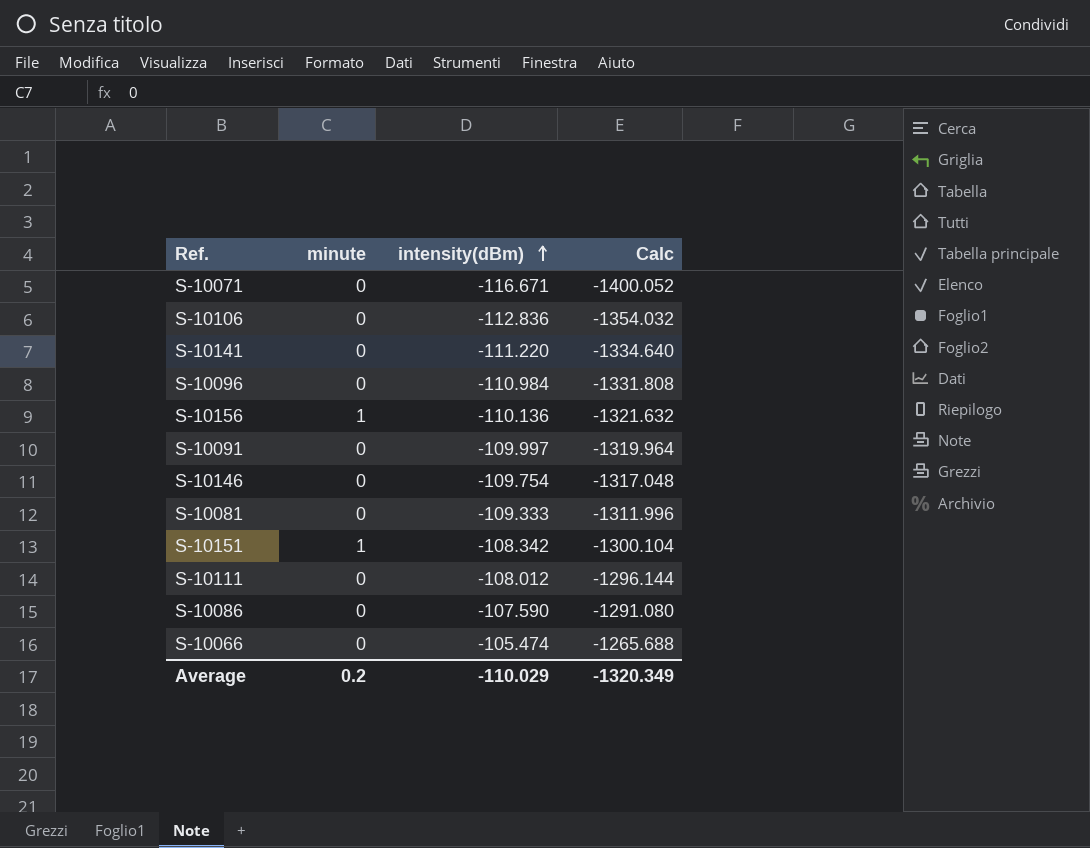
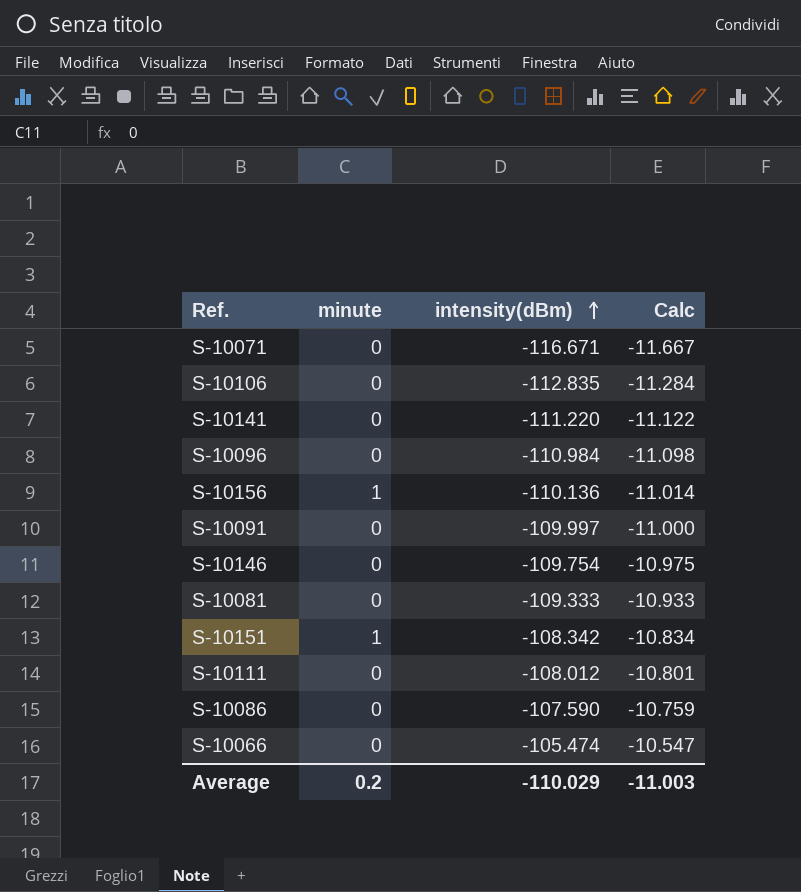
column Calc | formula: [intensity(dBm)] * 12 -> [intensity(dBm)] * 0.1
S-10106 | intensity(dBm): -112.836 -> -112.835
Average | Calc: -1320.349 -> -11.003

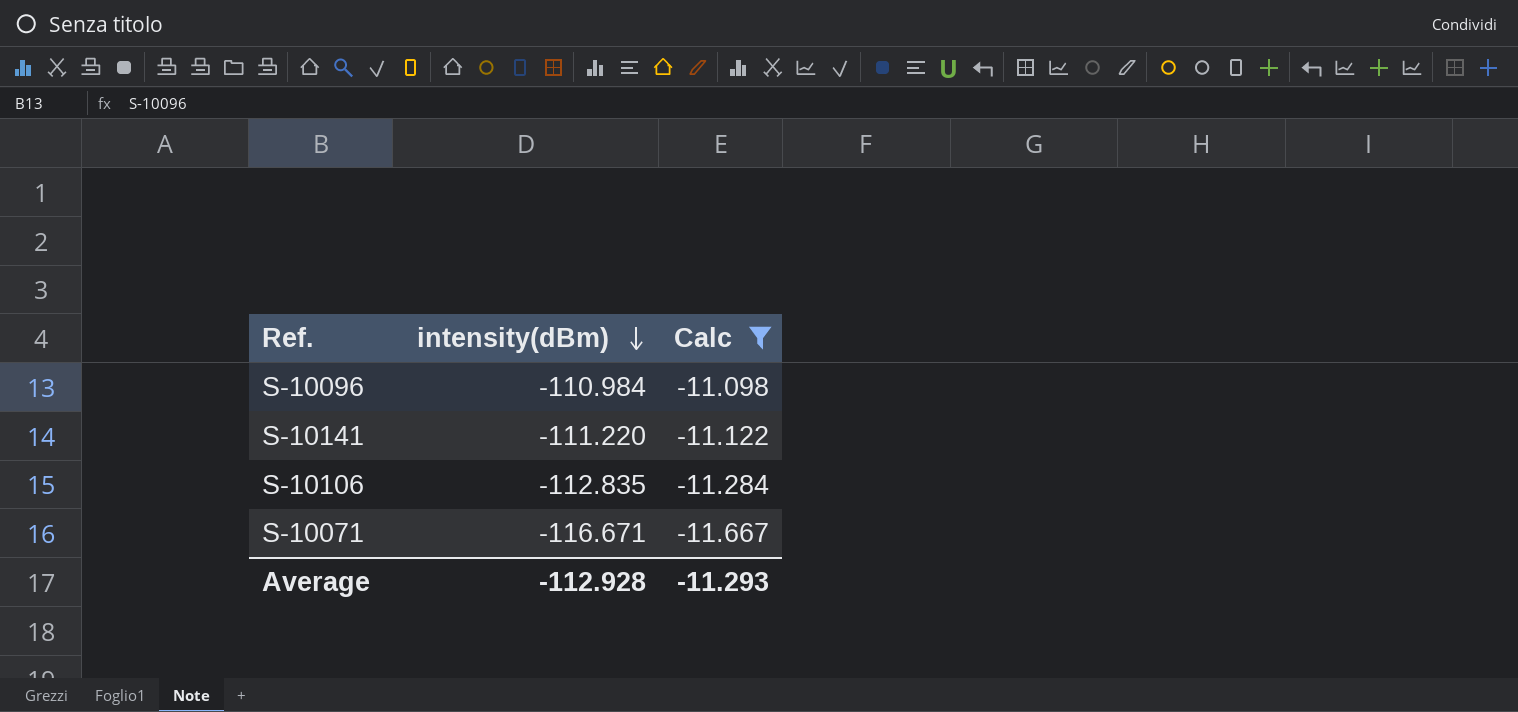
filter: none -> Calc <= -11.098
row order: intensity(dBm) ascending -> intensity(dBm) descending
column minute | position: 2 -> none
Average | intensity(dBm): -110.029 -> -112.928
Average | Calc: -11.003 -> -11.293

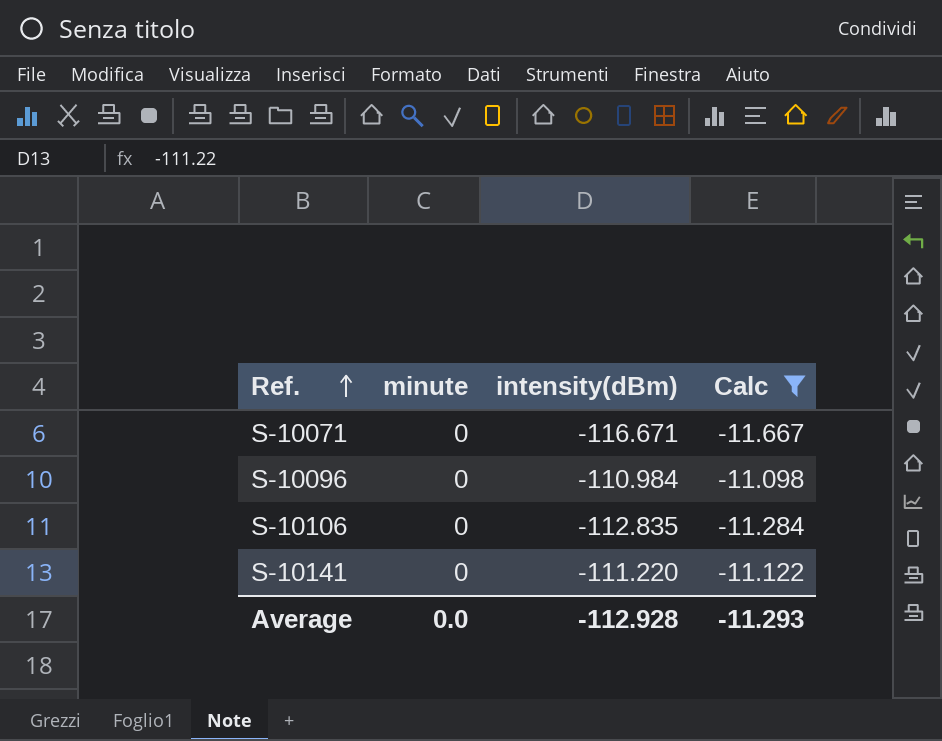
row order: intensity(dBm) descending -> Ref. ascending
column minute | position: none -> 2

